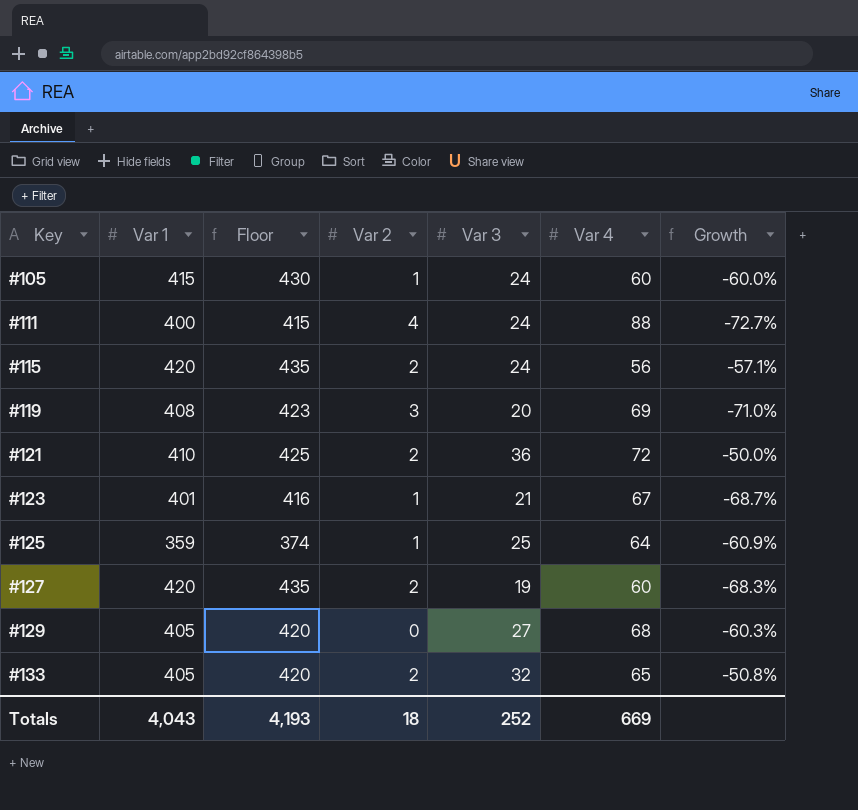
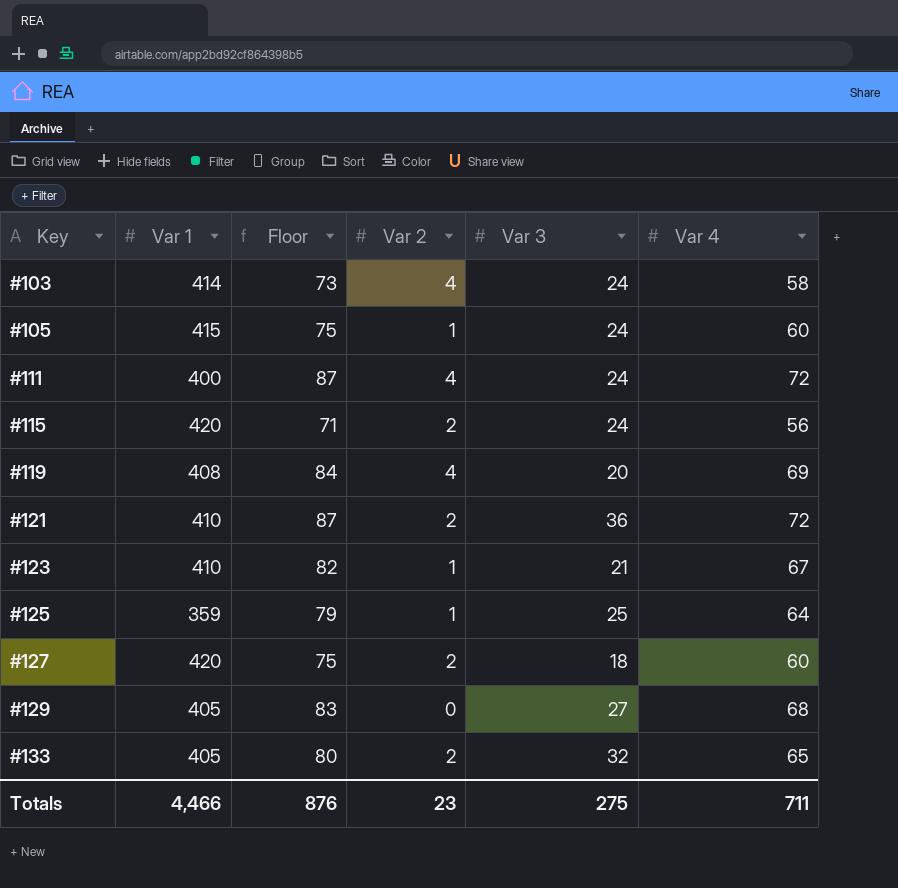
column Growth | formula: ([Var 3] - [Var 4]) / [Var 4] -> none
column Floor | formula: [Var 1] + 15 -> [Var 4] + 15
row #103: none -> 414 | 73 | 4 | 24 | 58
#111 | Var 4: 88 -> 72
#119 | Var 2: 3 -> 4
#123 | Var 1: 401 -> 410
#127 | Var 3: 19 -> 18
Totals | Var 1: 4,043 -> 4,466
Totals | Floor: 4,193 -> 876
Totals | Var 2: 18 -> 23
Totals | Var 3: 252 -> 275
Totals | Var 4: 669 -> 711

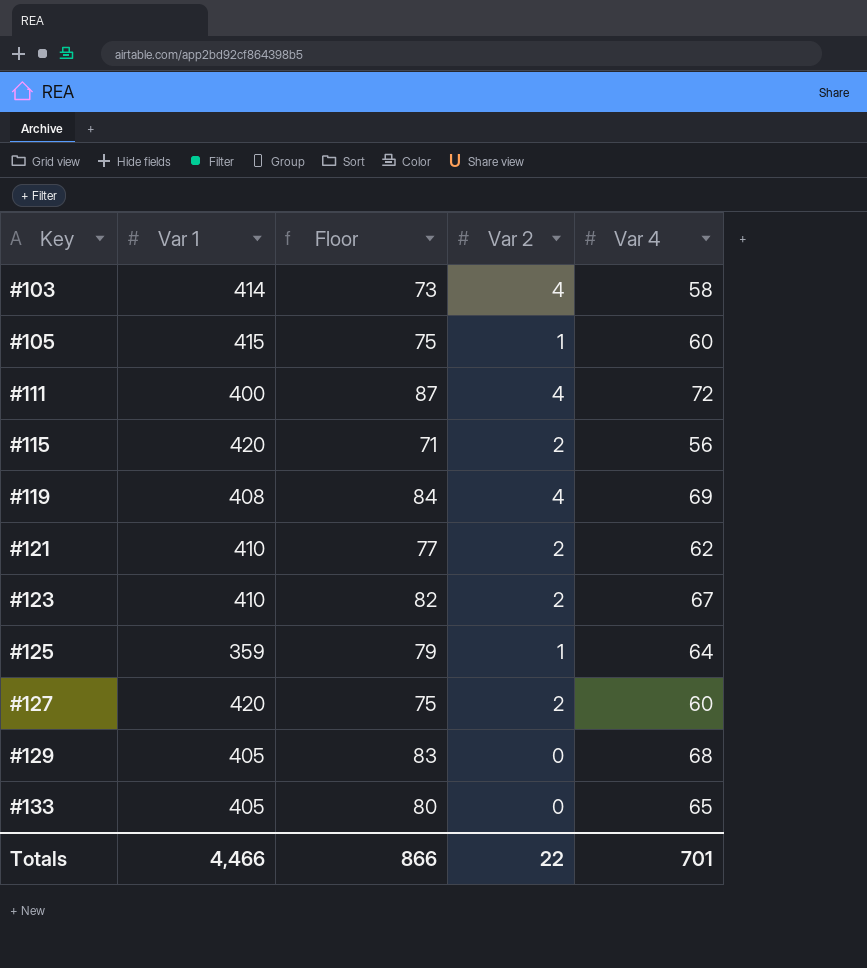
column Var 3 | position: 5 -> none
#121 | Floor: 87 -> 77
#121 | Var 4: 72 -> 62
#123 | Var 2: 1 -> 2
#133 | Var 2: 2 -> 0
Totals | Floor: 876 -> 866
Totals | Var 2: 23 -> 22
Totals | Var 4: 711 -> 701

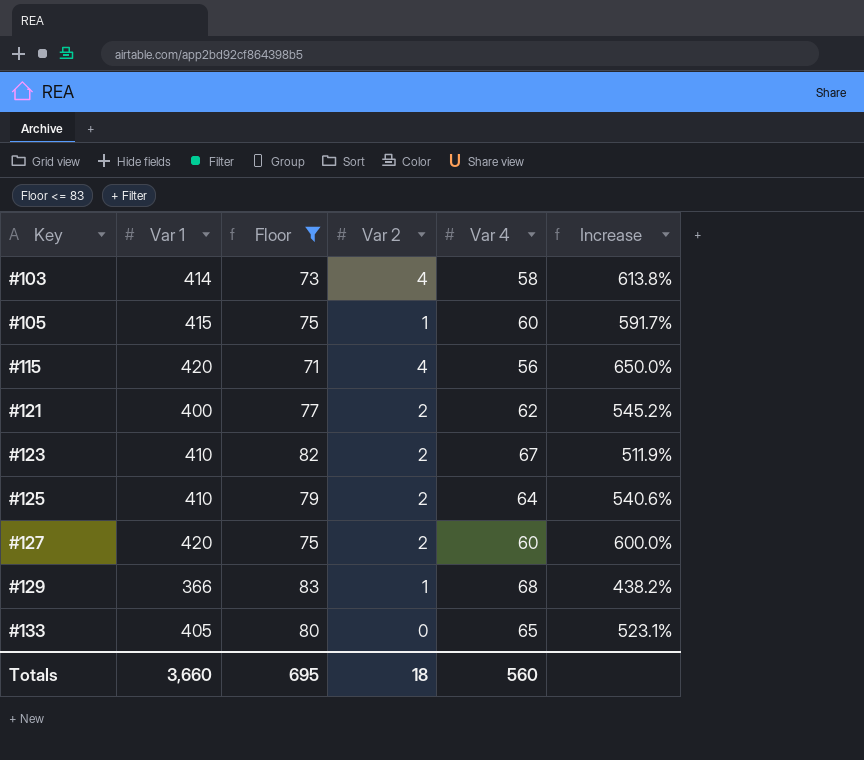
filter: none -> Floor <= 83
column Increase | formula: none -> ([Var 1] - [Var 4]) / [Var 4]
#115 | Var 2: 2 -> 4
#121 | Var 1: 410 -> 400
#125 | Var 1: 359 -> 410
#125 | Var 2: 1 -> 2
#129 | Var 1: 405 -> 366
#129 | Var 2: 0 -> 1
Totals | Var 1: 4,466 -> 3,660
Totals | Floor: 866 -> 695
Totals | Var 2: 22 -> 18
Totals | Var 4: 701 -> 560

